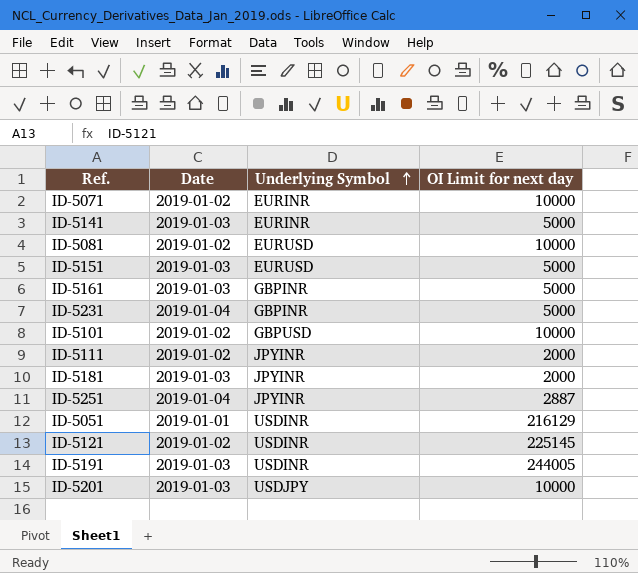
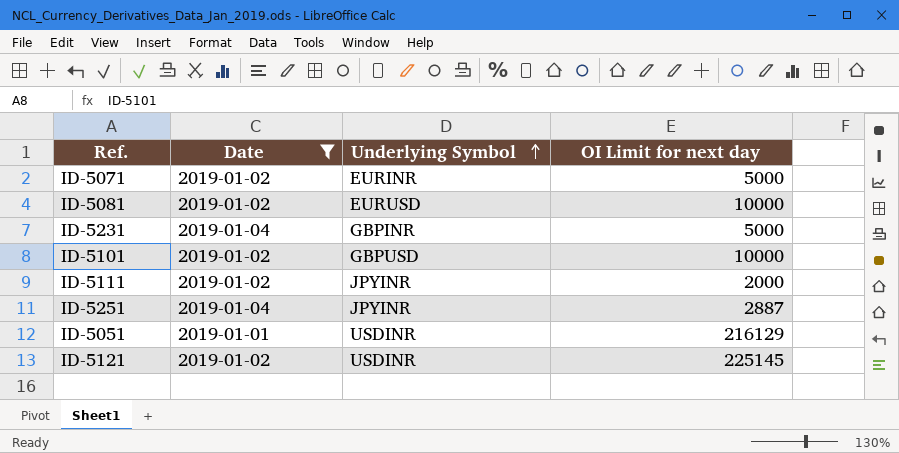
filter: none -> Date != 2019-01-03
ID-5071 | OI Limit for next day: 10000 -> 5000

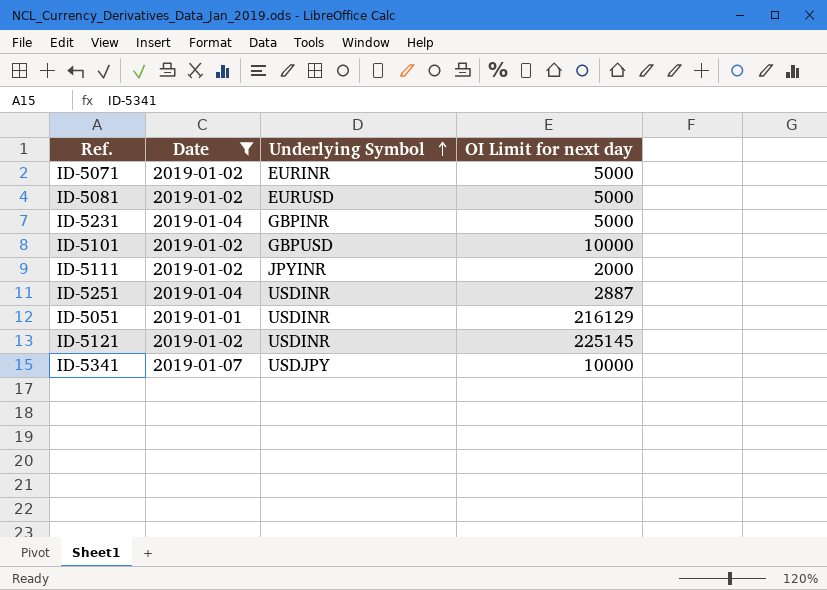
ID-5081 | OI Limit for next day: 10000 -> 5000
ID-5251 | Underlying Symbol: JPYINR -> USDINR
row ID-5341: none -> 2019-01-07 | USDJPY | 10000

